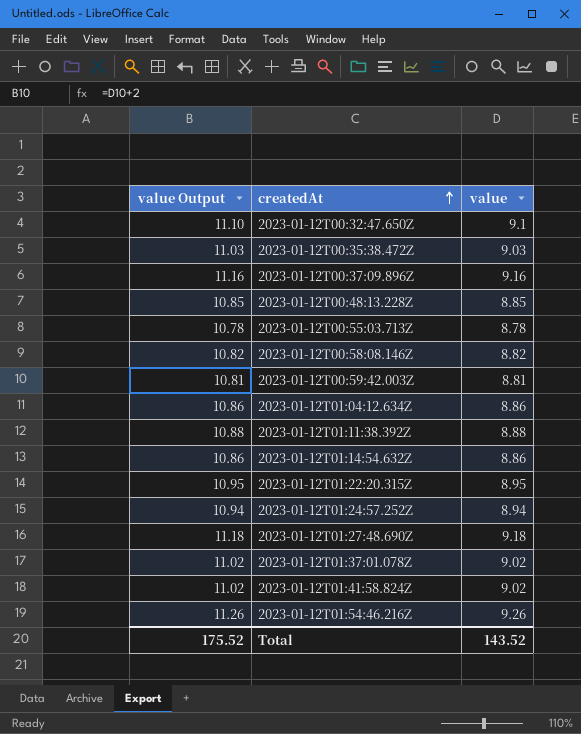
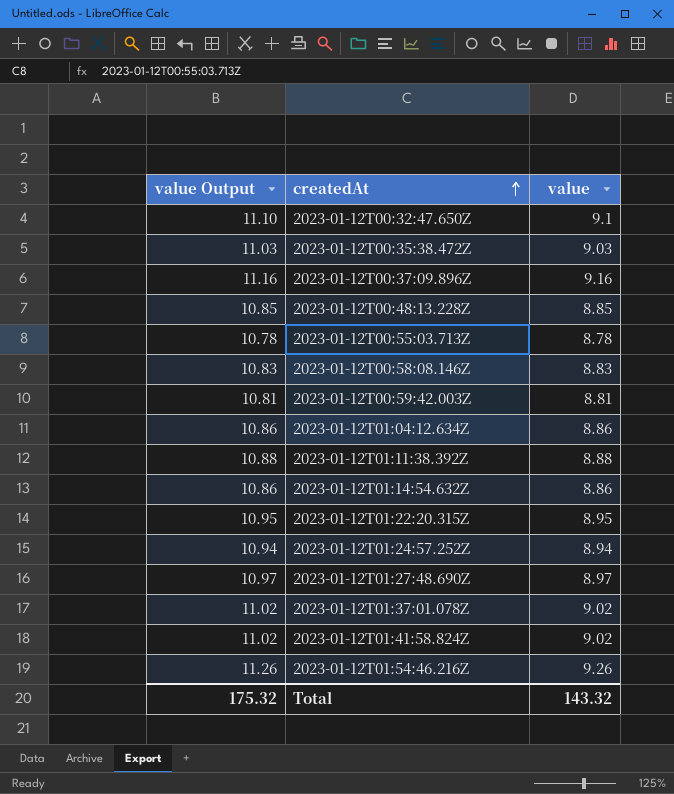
2023-01-12T00:58:08.146Z | value Output: 10.82 -> 10.83
2023-01-12T00:58:08.146Z | value: 8.82 -> 8.83
2023-01-12T01:27:48.690Z | value Output: 11.18 -> 10.97
2023-01-12T01:27:48.690Z | value: 9.18 -> 8.97
Total | value Output: 175.52 -> 175.32
Total | value: 143.52 -> 143.32

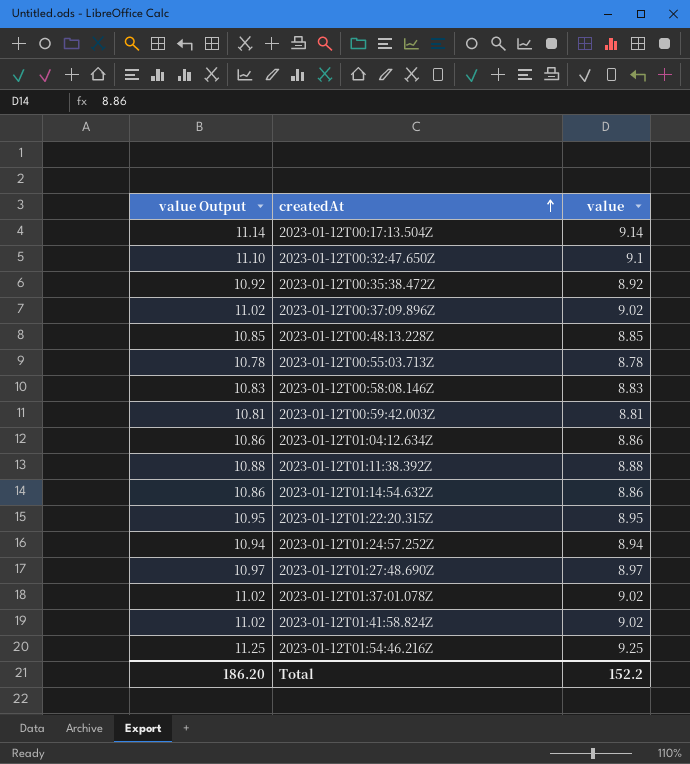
row 2023-01-12T00:17:13.504Z: none -> 11.14 | 9.14
2023-01-12T00:35:38.472Z | value Output: 11.03 -> 10.92
2023-01-12T00:35:38.472Z | value: 9.03 -> 8.92
2023-01-12T00:37:09.896Z | value Output: 11.16 -> 11.02
2023-01-12T00:37:09.896Z | value: 9.16 -> 9.02
2023-01-12T01:54:46.216Z | value Output: 11.26 -> 11.25
2023-01-12T01:54:46.216Z | value: 9.26 -> 9.25
Total | value Output: 175.32 -> 186.20
Total | value: 143.32 -> 152.2

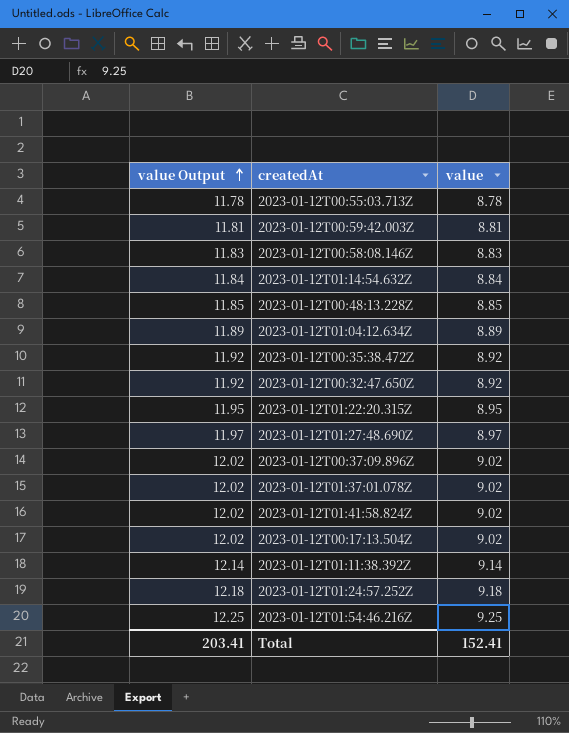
row order: createdAt ascending -> value Output ascending
column value Output | formula: [value] + 2 -> [value] + 3
2023-01-12T01:14:54.632Z | value: 8.86 -> 8.84
2023-01-12T01:04:12.634Z | value: 8.86 -> 8.89
2023-01-12T00:32:47.650Z | value: 9.1 -> 8.92
2023-01-12T00:17:13.504Z | value: 9.14 -> 9.02
2023-01-12T01:11:38.392Z | value: 8.88 -> 9.14
2023-01-12T01:24:57.252Z | value: 8.94 -> 9.18
Total | value Output: 186.20 -> 203.41
Total | value: 152.2 -> 152.41

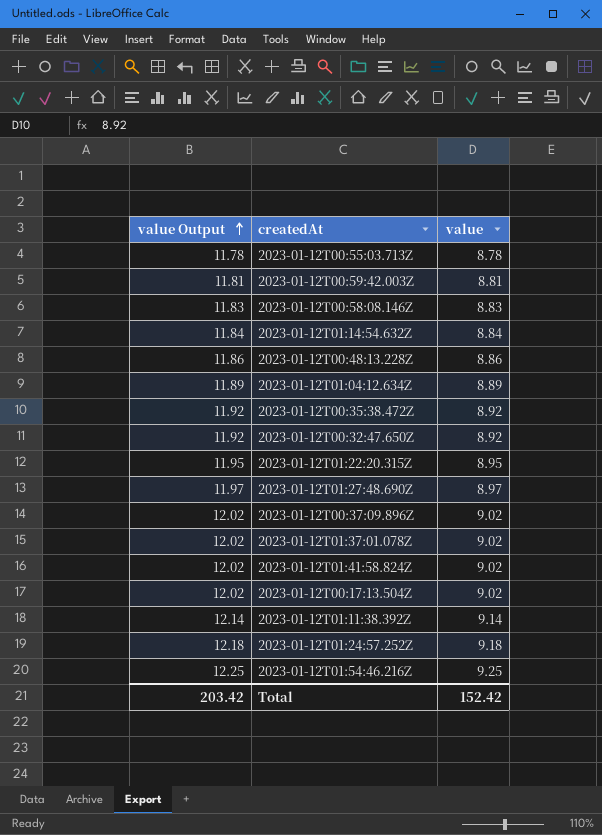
2023-01-12T00:48:13.228Z | value Output: 11.85 -> 11.86
2023-01-12T00:48:13.228Z | value: 8.85 -> 8.86
Total | value Output: 203.41 -> 203.42
Total | value: 152.41 -> 152.42

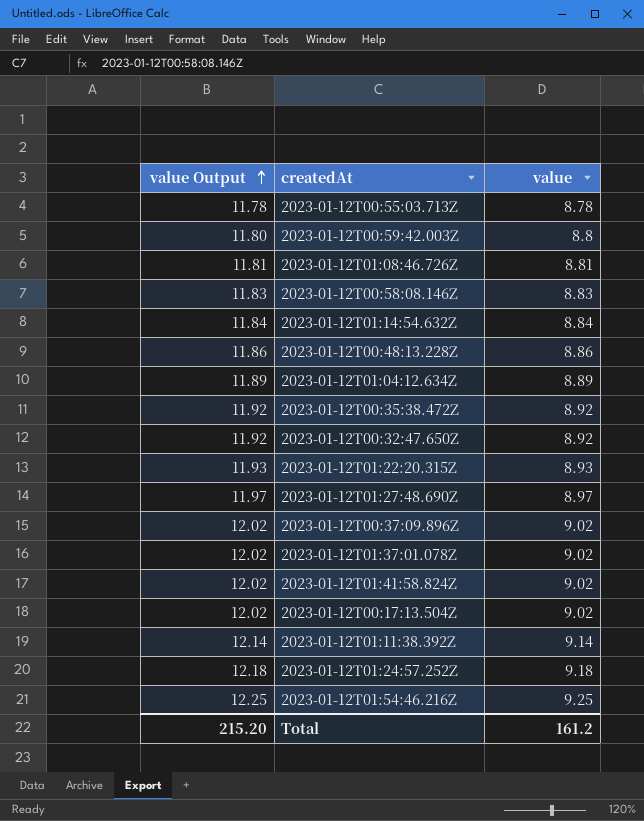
2023-01-12T00:59:42.003Z | value Output: 11.81 -> 11.80
2023-01-12T00:59:42.003Z | value: 8.81 -> 8.8
row 2023-01-12T01:08:46.726Z: none -> 11.81 | 8.81
2023-01-12T01:22:20.315Z | value Output: 11.95 -> 11.93
2023-01-12T01:22:20.315Z | value: 8.95 -> 8.93
Total | value Output: 203.42 -> 215.20
Total | value: 152.42 -> 161.2

